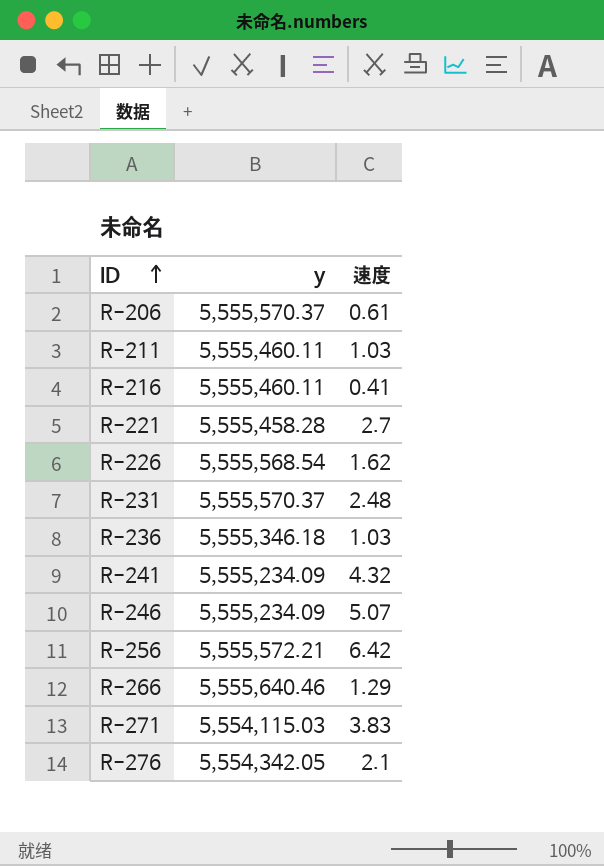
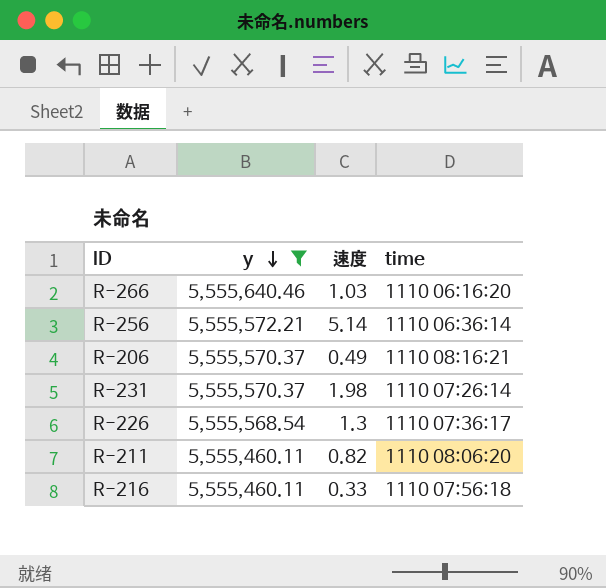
filter: none -> y >= 5,555,460.11
row order: ID ascending -> y descending
column time | position: none -> 4
R-266 | 速度: 1.29 -> 1.03
R-256 | 速度: 6.42 -> 5.14
R-206 | 速度: 0.61 -> 0.49
R-231 | 速度: 2.48 -> 1.98
R-226 | 速度: 1.62 -> 1.3
R-211 | 速度: 1.03 -> 0.82
R-216 | 速度: 0.41 -> 0.33

